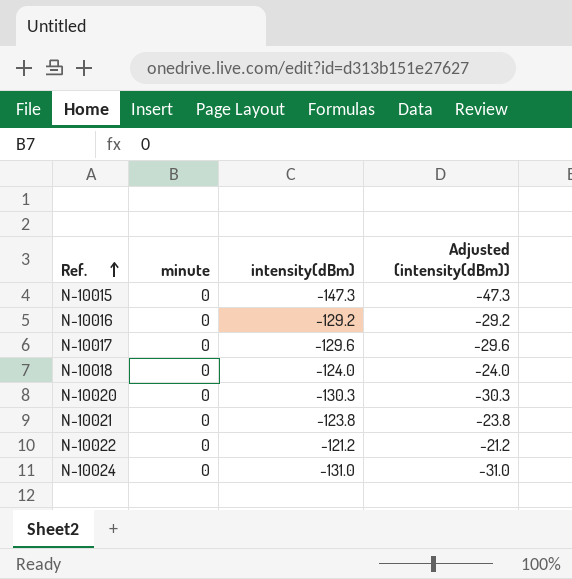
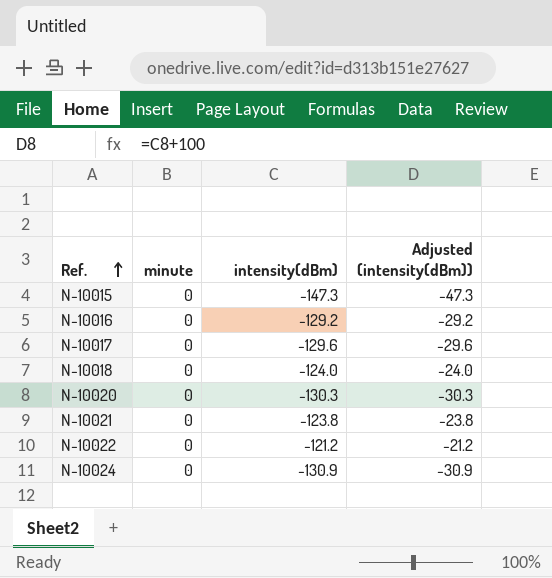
N-10024 | intensity(dBm): -131.0 -> -130.9
N-10024 | Adjusted (intensity(dBm)): -31.0 -> -30.9

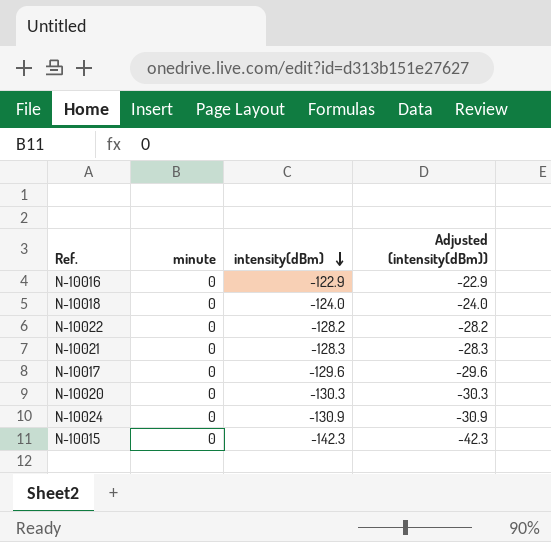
row order: Ref. ascending -> intensity(dBm) descending
N-10016 | intensity(dBm): -129.2 -> -122.9
N-10016 | Adjusted (intensity(dBm)): -29.2 -> -22.9
N-10022 | intensity(dBm): -121.2 -> -128.2
N-10022 | Adjusted (intensity(dBm)): -21.2 -> -28.2
N-10021 | intensity(dBm): -123.8 -> -128.3
N-10021 | Adjusted (intensity(dBm)): -23.8 -> -28.3
N-10015 | intensity(dBm): -147.3 -> -142.3
N-10015 | Adjusted (intensity(dBm)): -47.3 -> -42.3

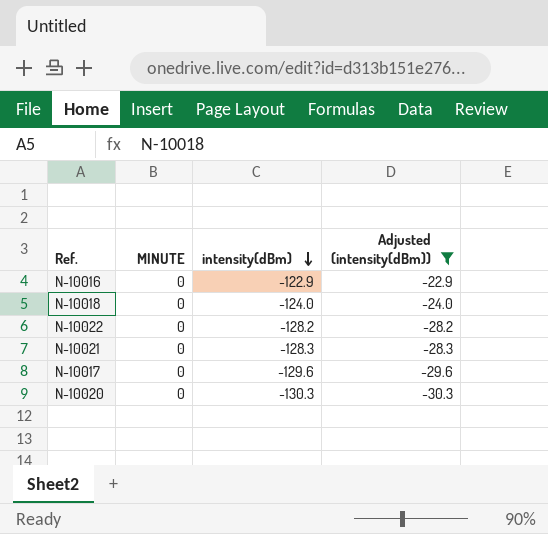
filter: none -> Adjusted (intensity(dBm)) >= -30.3
column name: minute -> MINUTE

